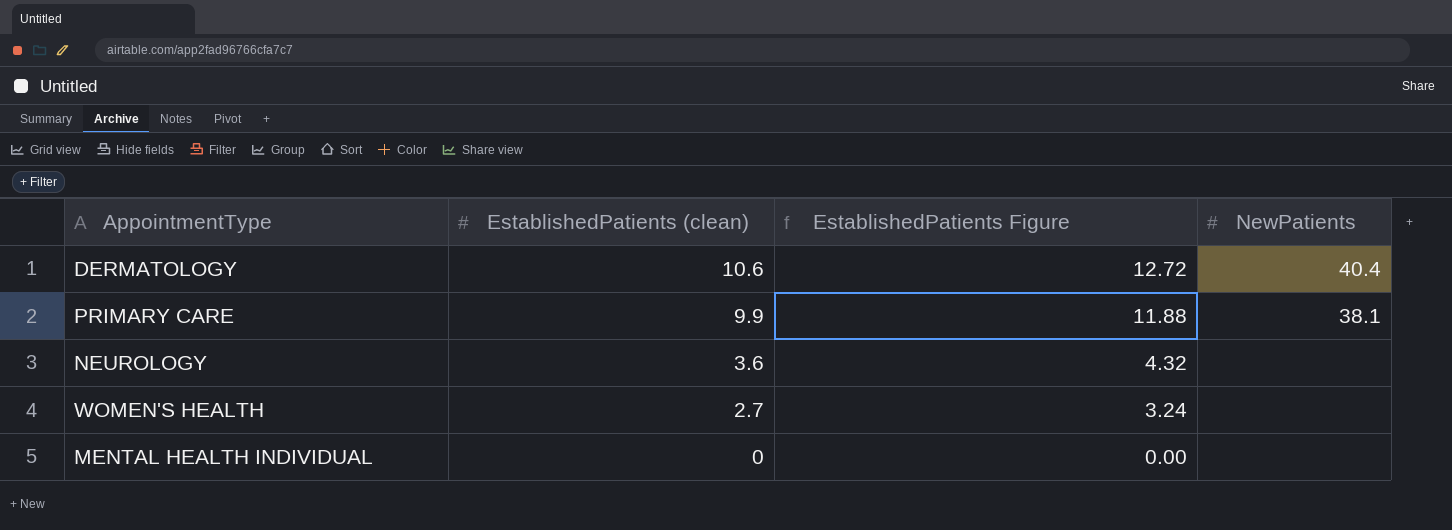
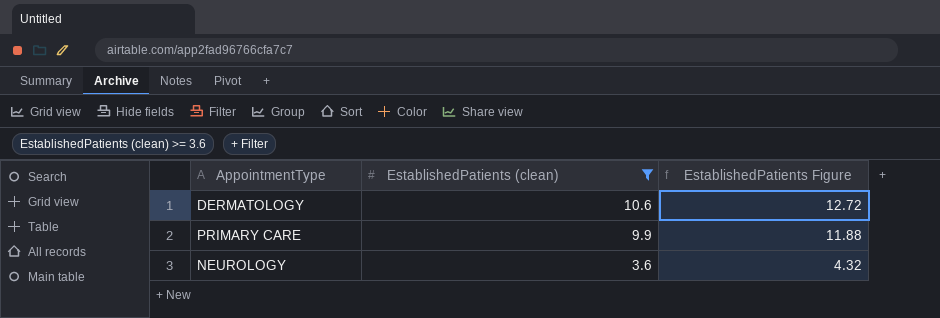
filter: none -> EstablishedPatients (clean) >= 3.6
column NewPatients | position: 4 -> none

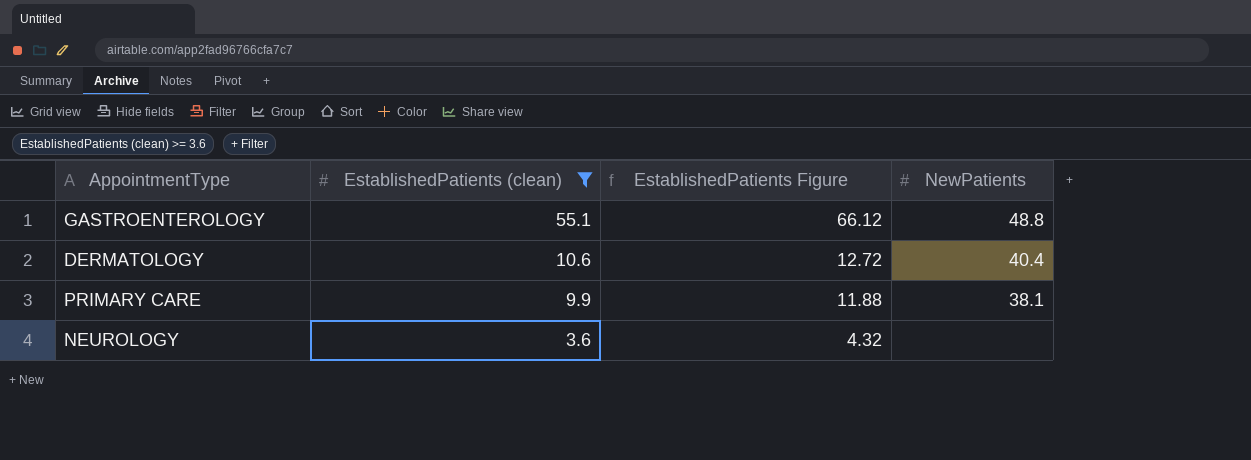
column NewPatients | position: none -> 4
row GASTROENTEROLOGY: none -> 55.1 | 66.12 | 48.8

